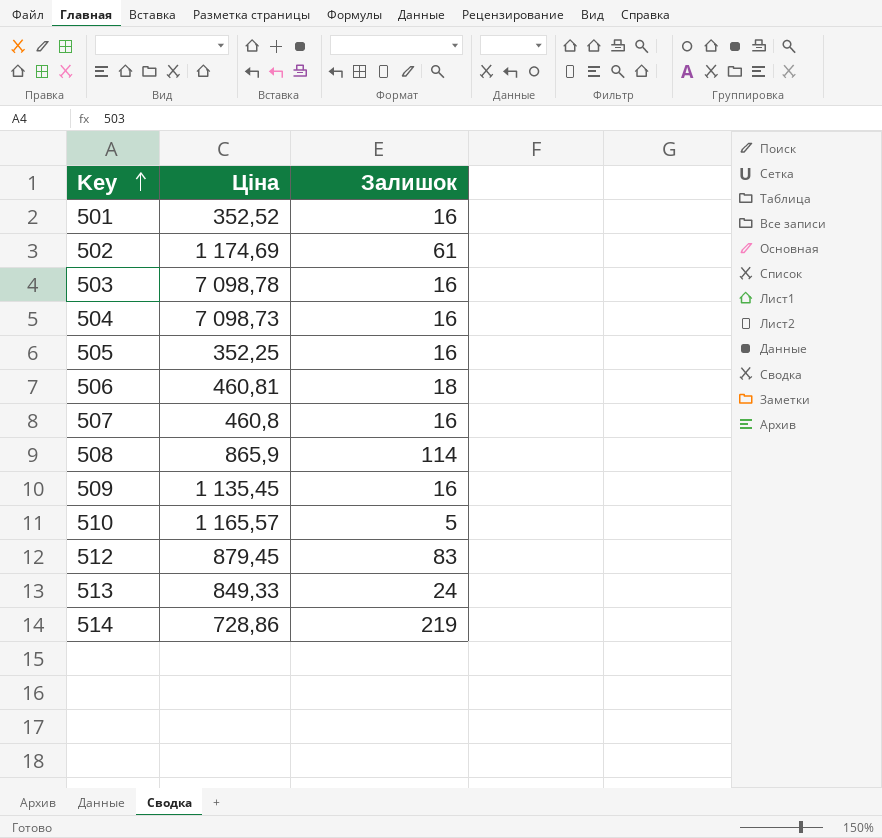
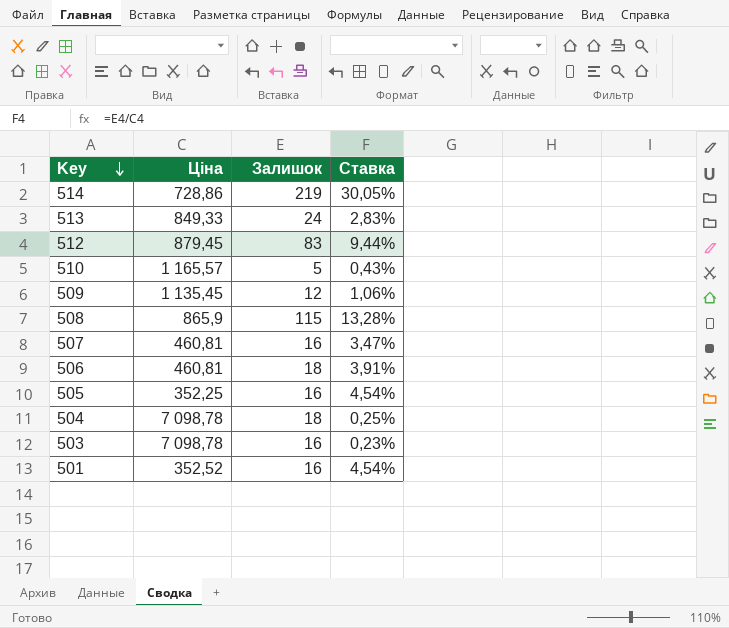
row order: Key ascending -> Key descending
column Ставка | formula: none -> [Залишок] / [Ціна]
row 502: 1 174,69 | 61 -> none
509 | Залишок: 16 -> 12
508 | Залишок: 114 -> 115
507 | Ціна: 460,8 -> 460,81
504 | Ціна: 7 098,73 -> 7 098,78
504 | Залишок: 16 -> 18

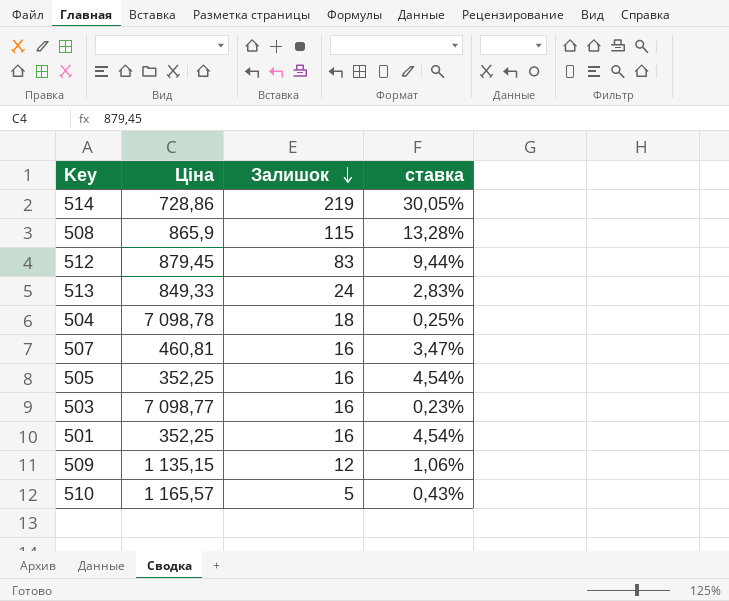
row order: Key descending -> Залишок descending
column name: Ставка -> ставка
row 506: 460,81 | 18 | 3,91% -> none
503 | Ціна: 7 098,78 -> 7 098,77
501 | Ціна: 352,52 -> 352,25
509 | Ціна: 1 135,45 -> 1 135,15

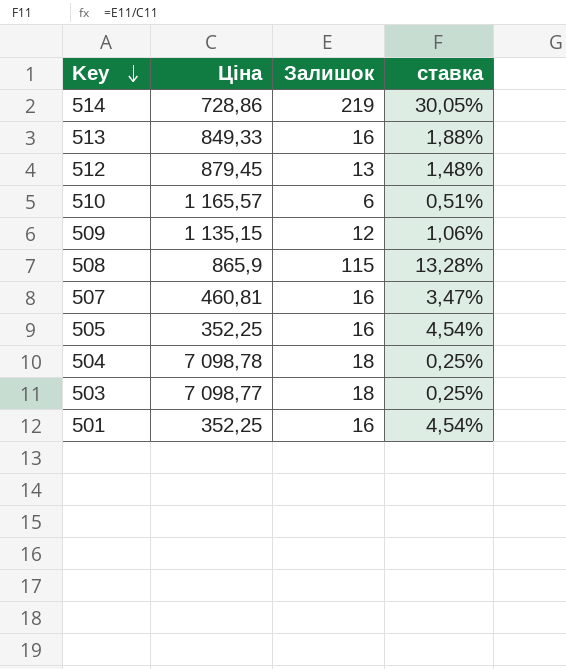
row order: Залишок descending -> Key descending
513 | Залишок: 24 -> 16
513 | ставка: 2,83% -> 1,88%
512 | Залишок: 83 -> 13
512 | ставка: 9,44% -> 1,48%
510 | Залишок: 5 -> 6
510 | ставка: 0,43% -> 0,51%
503 | Залишок: 16 -> 18
503 | ставка: 0,23% -> 0,25%

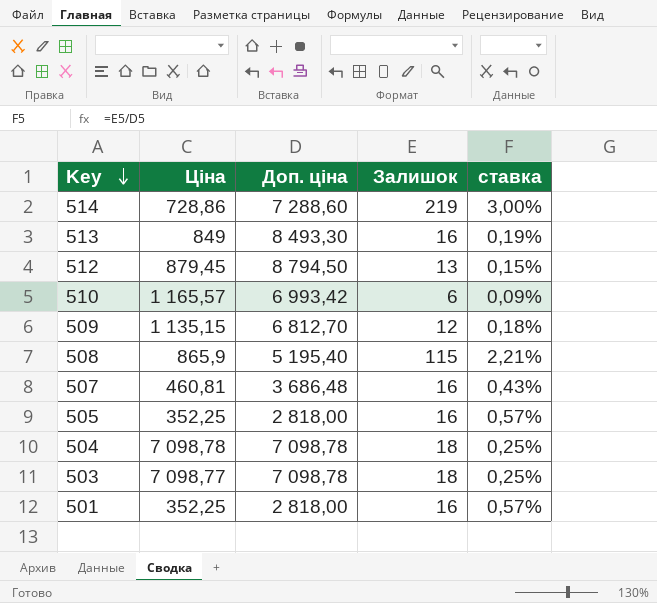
column Доп. ціна | position: none -> 3
column ставка | formula: [Залишок] / [Ціна] -> [Залишок] / [Доп. ціна]
513 | Ціна: 849,33 -> 849

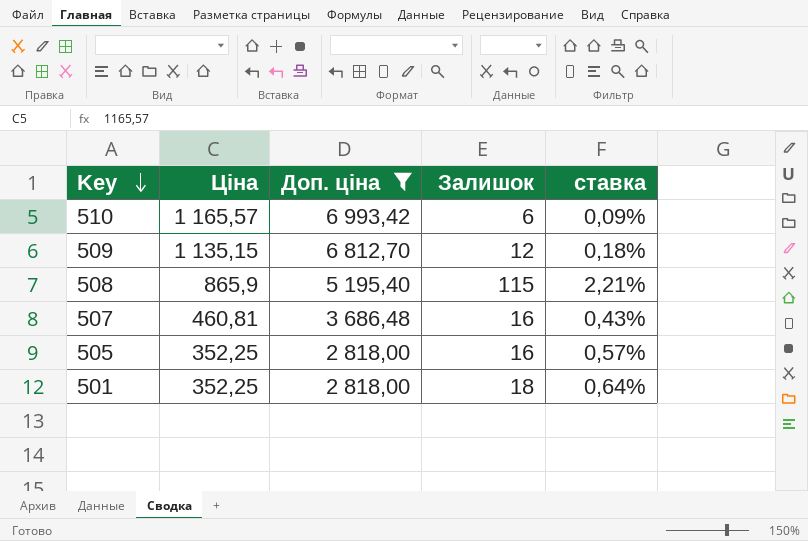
filter: none -> Доп. ціна <= 6 993,42
501 | Залишок: 16 -> 18
501 | ставка: 0,57% -> 0,64%

